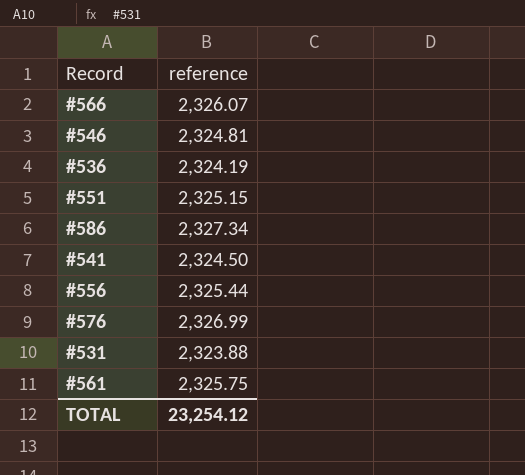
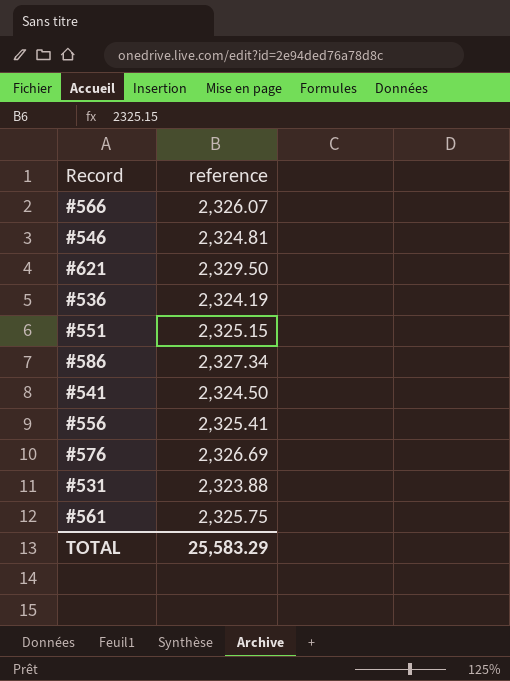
row #621: none -> 2,329.50
#556 | reference: 2,325.44 -> 2,325.41
#576 | reference: 2,326.99 -> 2,326.69
TOTAL | reference: 23,254.12 -> 25,583.29

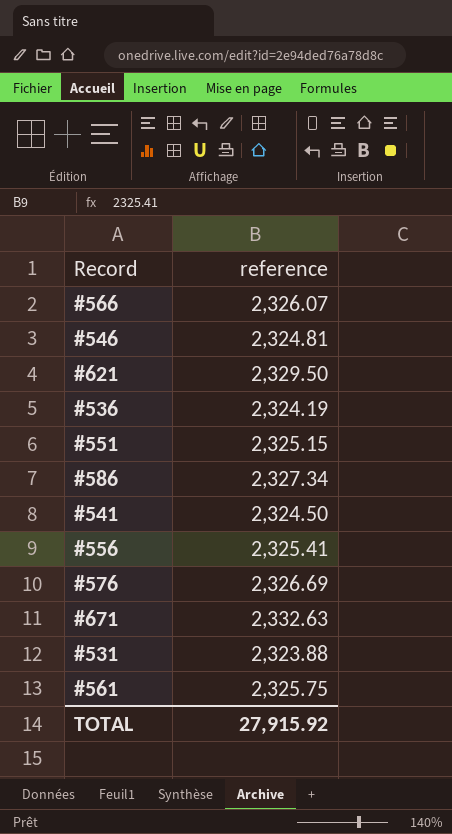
row #671: none -> 2,332.63
TOTAL | reference: 25,583.29 -> 27,915.92

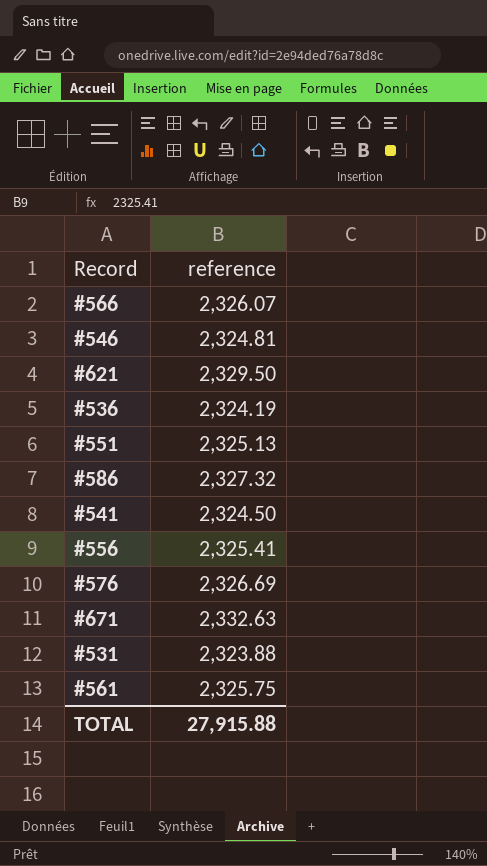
#551 | reference: 2,325.15 -> 2,325.13
#586 | reference: 2,327.34 -> 2,327.32
TOTAL | reference: 27,915.92 -> 27,915.88

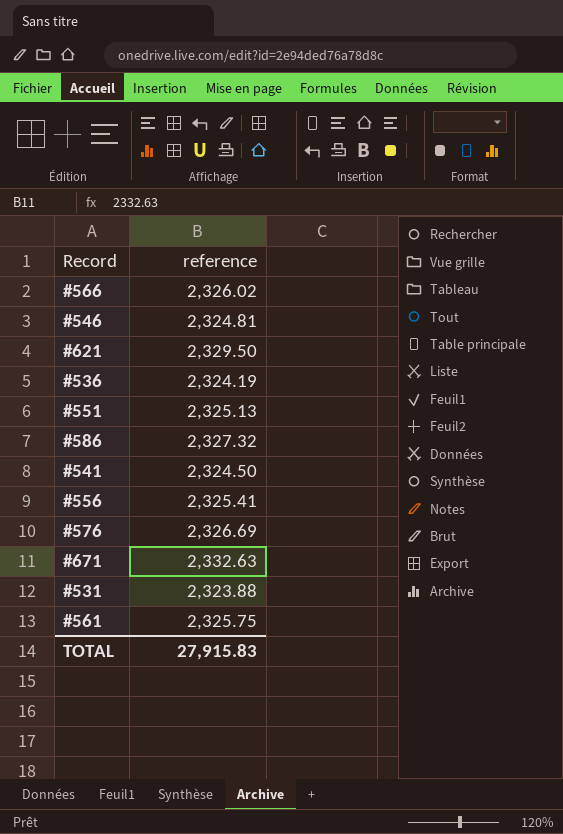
#566 | reference: 2,326.07 -> 2,326.02
TOTAL | reference: 27,915.88 -> 27,915.83

